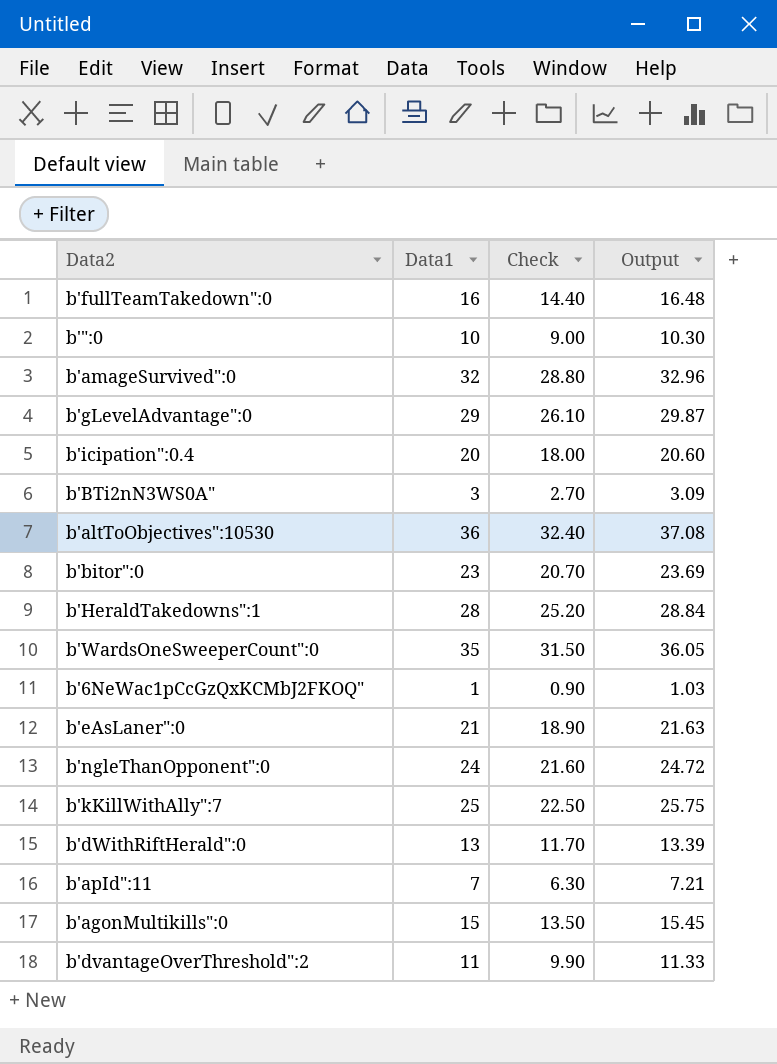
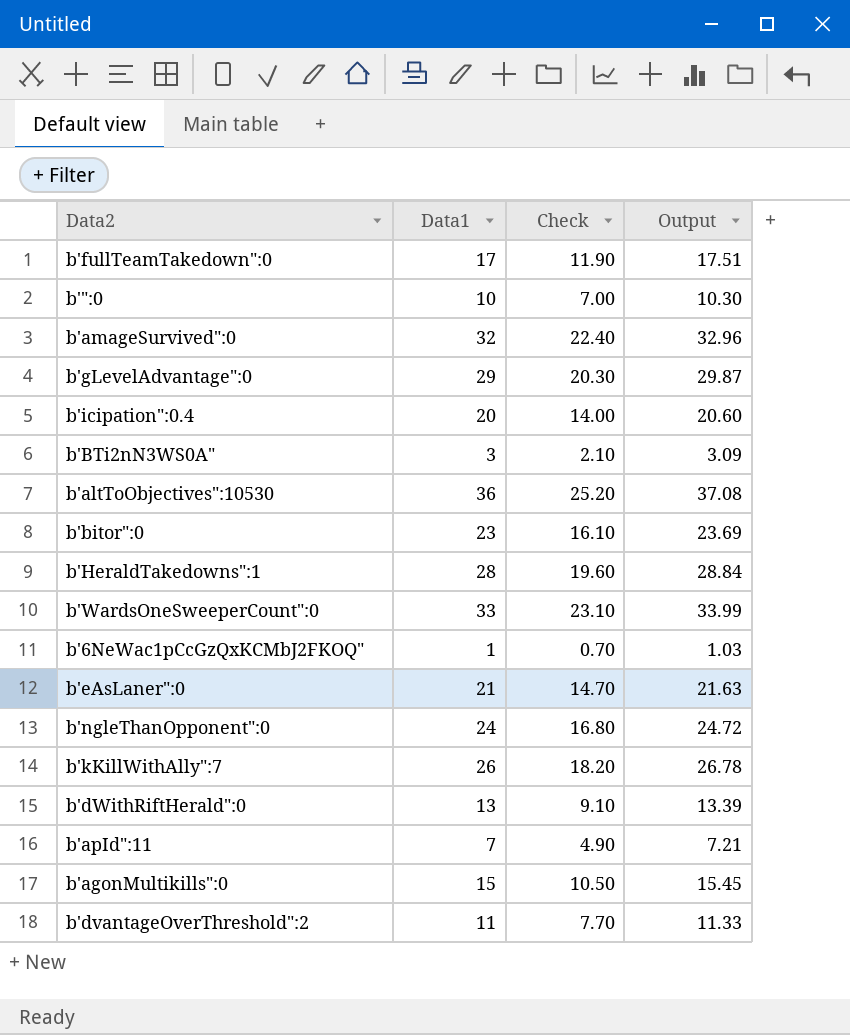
column Check | formula: [Data1] * 0.9 -> [Data1] * 0.7
b'fullTeamTakedown":0 | Data1: 16 -> 17
b'fullTeamTakedown":0 | Output: 16.48 -> 17.51
b'WardsOneSweeperCount":0 | Data1: 35 -> 33
b'WardsOneSweeperCount":0 | Output: 36.05 -> 33.99
b'kKillWithAlly":7 | Data1: 25 -> 26
b'kKillWithAlly":7 | Output: 25.75 -> 26.78

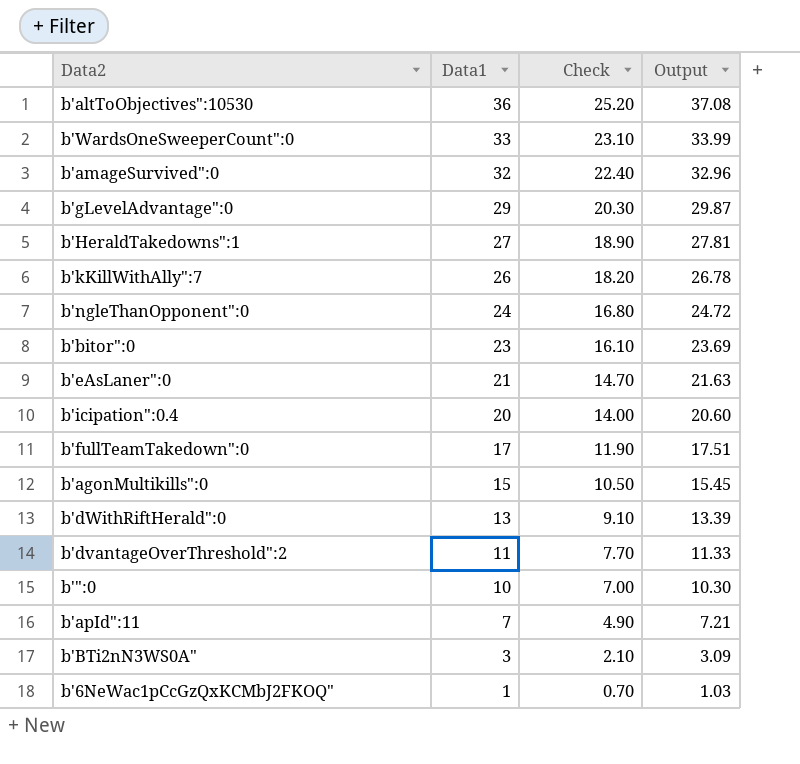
row order: none -> Data1 descending
b'HeraldTakedowns":1 | Data1: 28 -> 27
b'HeraldTakedowns":1 | Check: 19.60 -> 18.90
b'HeraldTakedowns":1 | Output: 28.84 -> 27.81

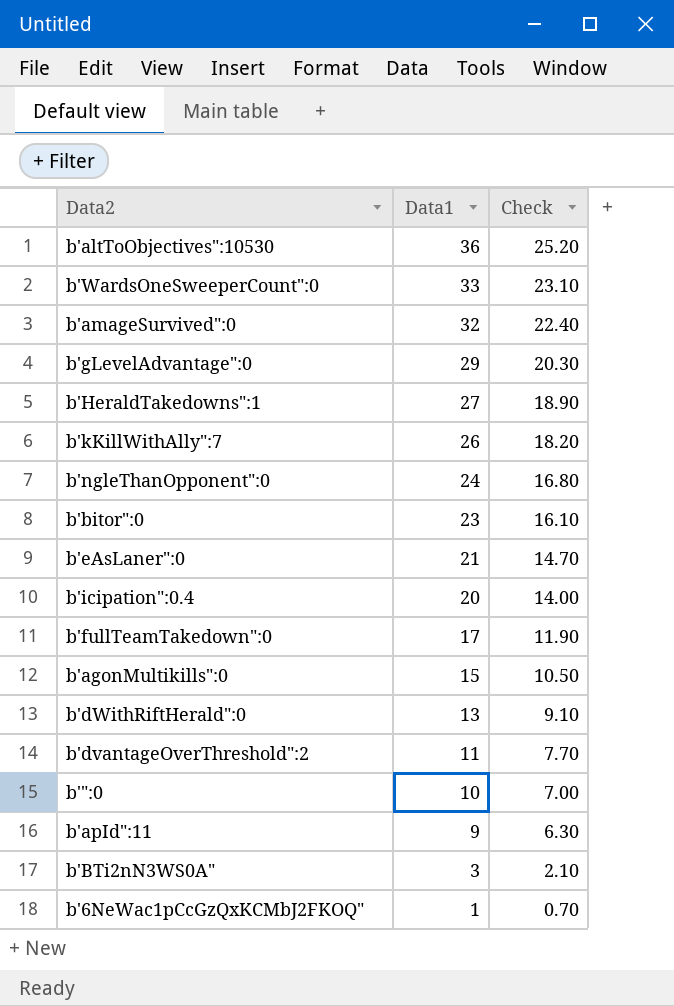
column Output | formula: [Data1] * 1.03 -> none
b'apId":11 | Data1: 7 -> 9
b'apId":11 | Check: 4.90 -> 6.30

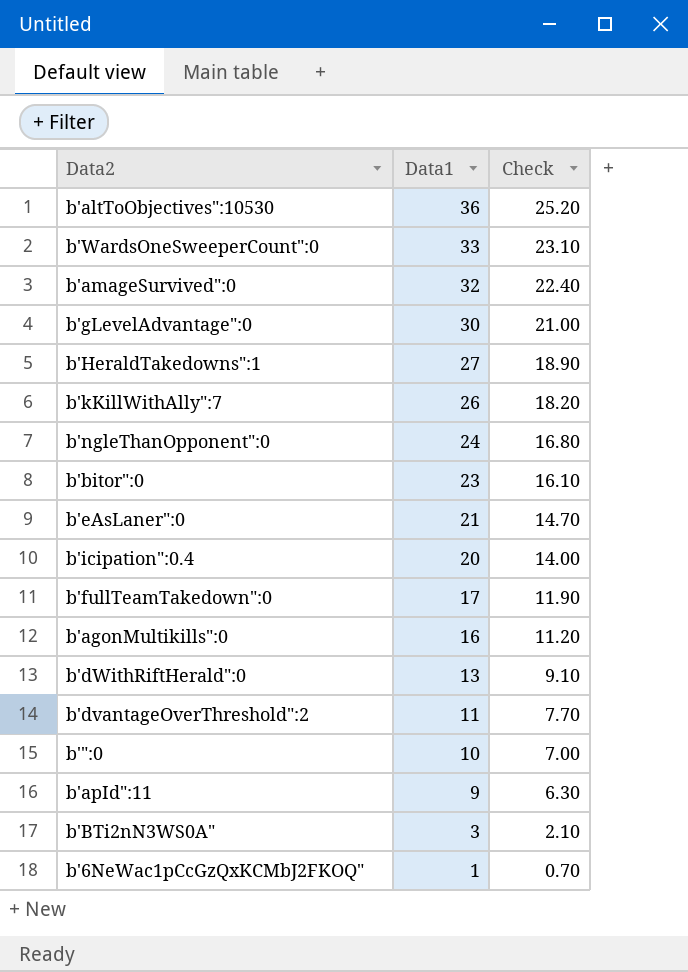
b'gLevelAdvantage":0 | Data1: 29 -> 30
b'gLevelAdvantage":0 | Check: 20.30 -> 21.00
b'agonMultikills":0 | Data1: 15 -> 16
b'agonMultikills":0 | Check: 10.50 -> 11.20

